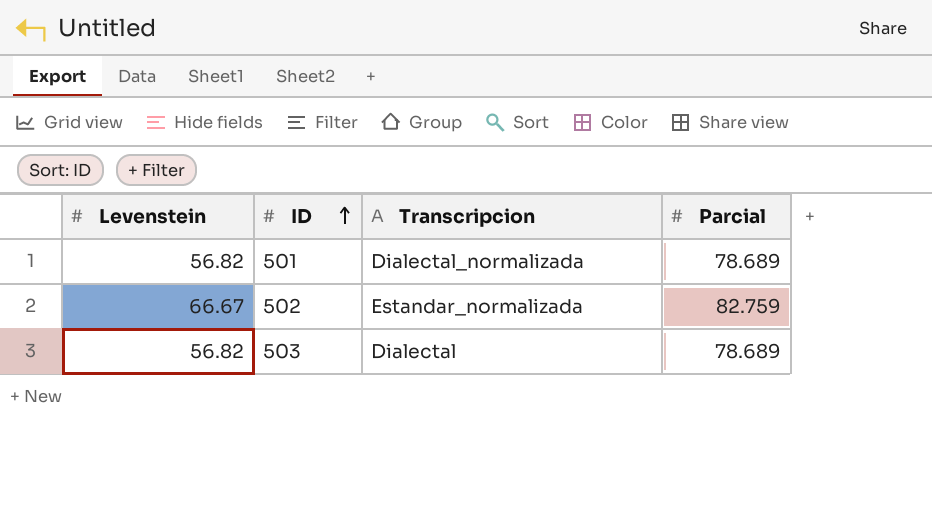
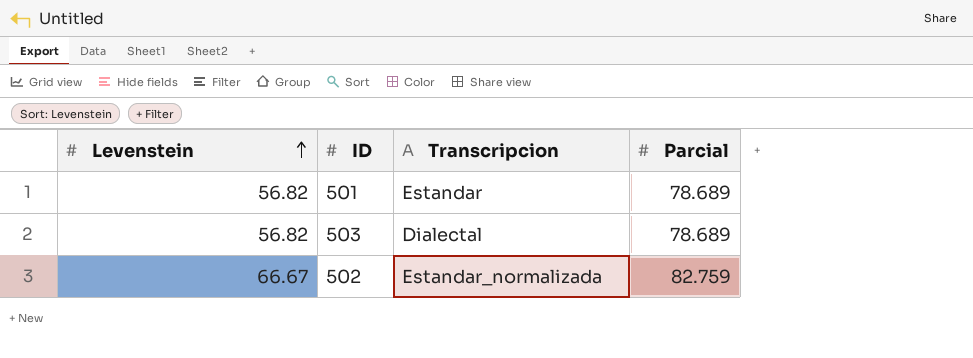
row order: ID ascending -> Levenstein ascending
501 | Transcripcion: Dialectal_normalizada -> Estandar

